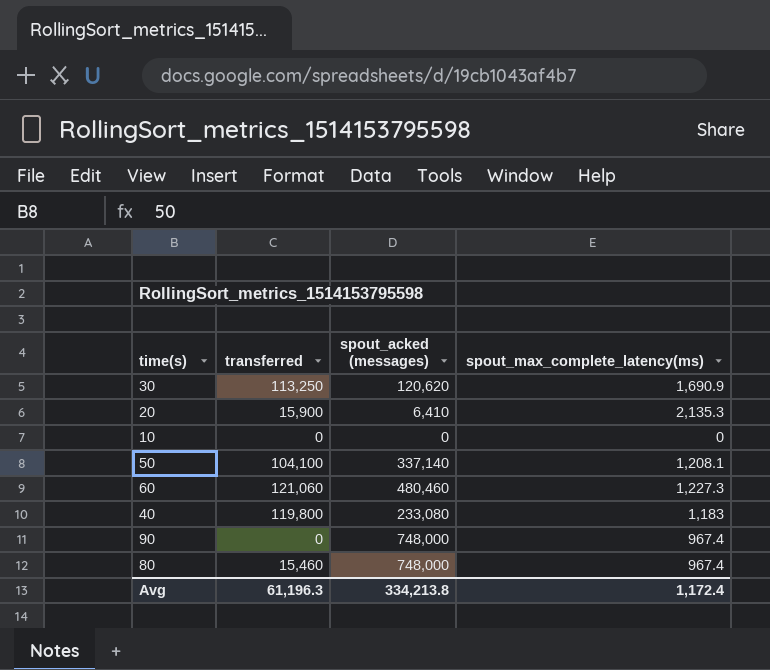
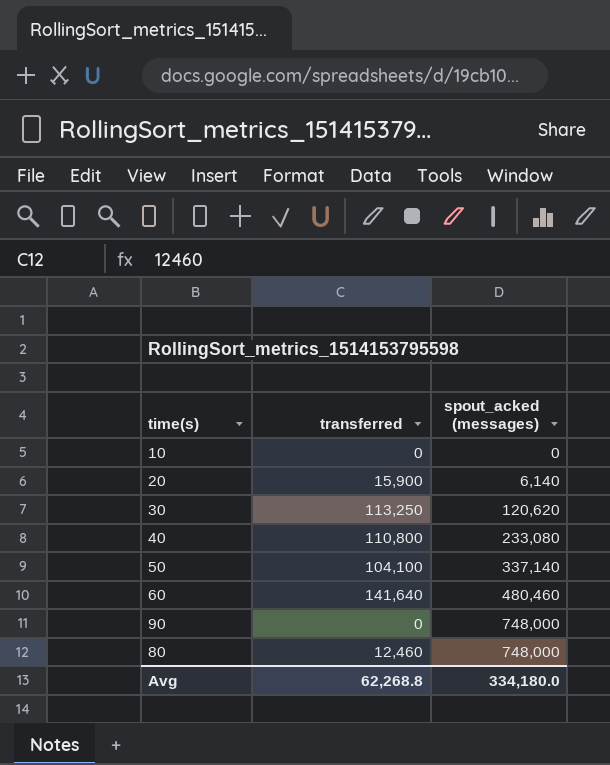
row order: none -> spout_acked (messages) ascending
column spout_max_complete_latency(ms) | position: 4 -> none
20 | spout_acked (messages): 6,410 -> 6,140
40 | transferred: 119,800 -> 110,800
60 | transferred: 121,060 -> 141,640
80 | transferred: 15,460 -> 12,460
Avg | transferred: 61,196.3 -> 62,268.8
Avg | spout_acked (messages): 334,213.8 -> 334,180.0

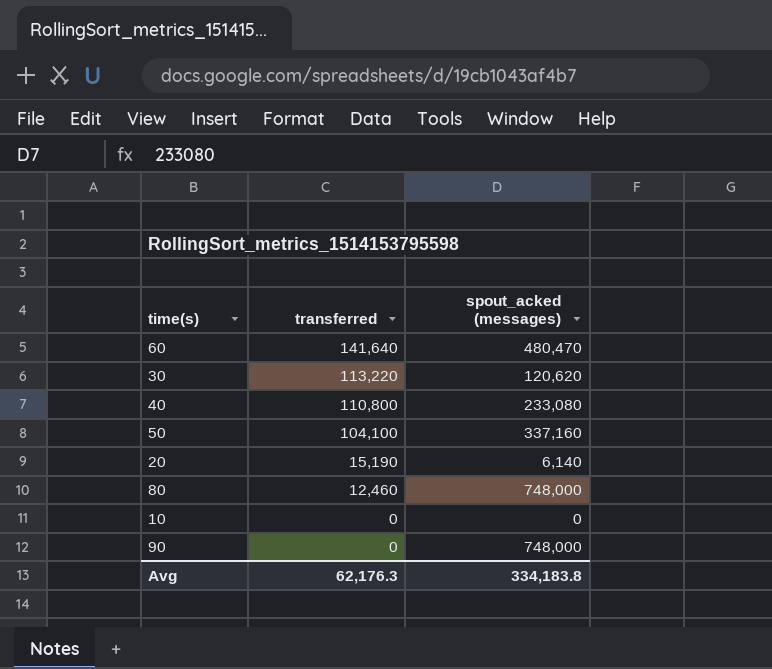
row order: spout_acked (messages) ascending -> transferred descending
60 | spout_acked (messages): 480,460 -> 480,470
30 | transferred: 113,250 -> 113,220
50 | spout_acked (messages): 337,140 -> 337,160
20 | transferred: 15,900 -> 15,190
Avg | transferred: 62,268.8 -> 62,176.3
Avg | spout_acked (messages): 334,180.0 -> 334,183.8

